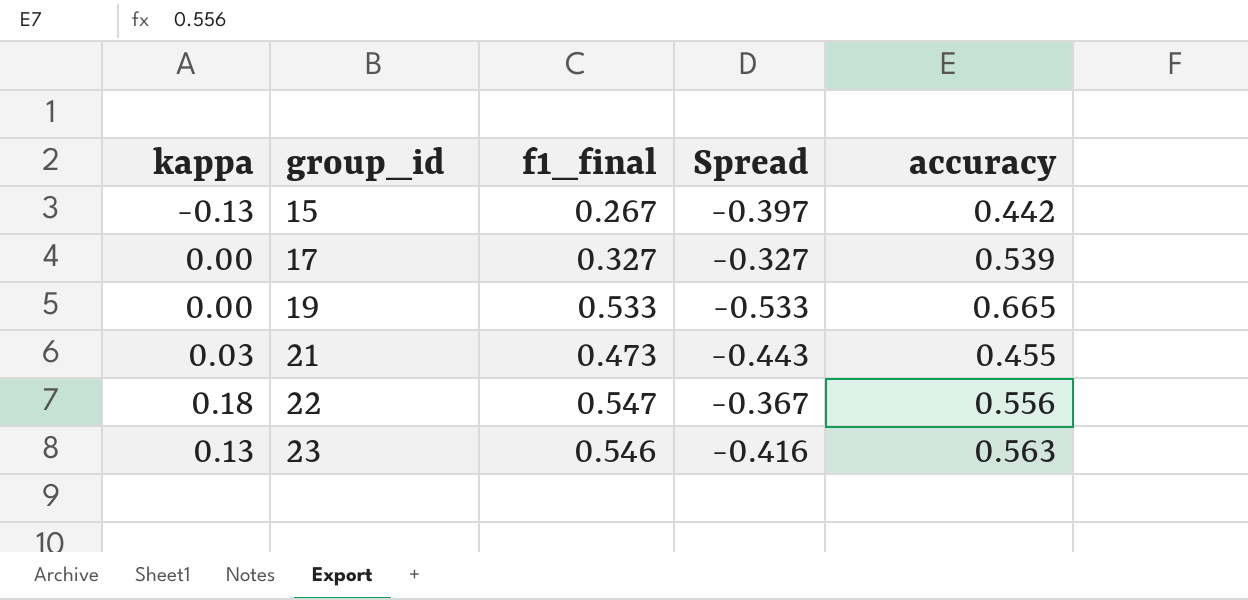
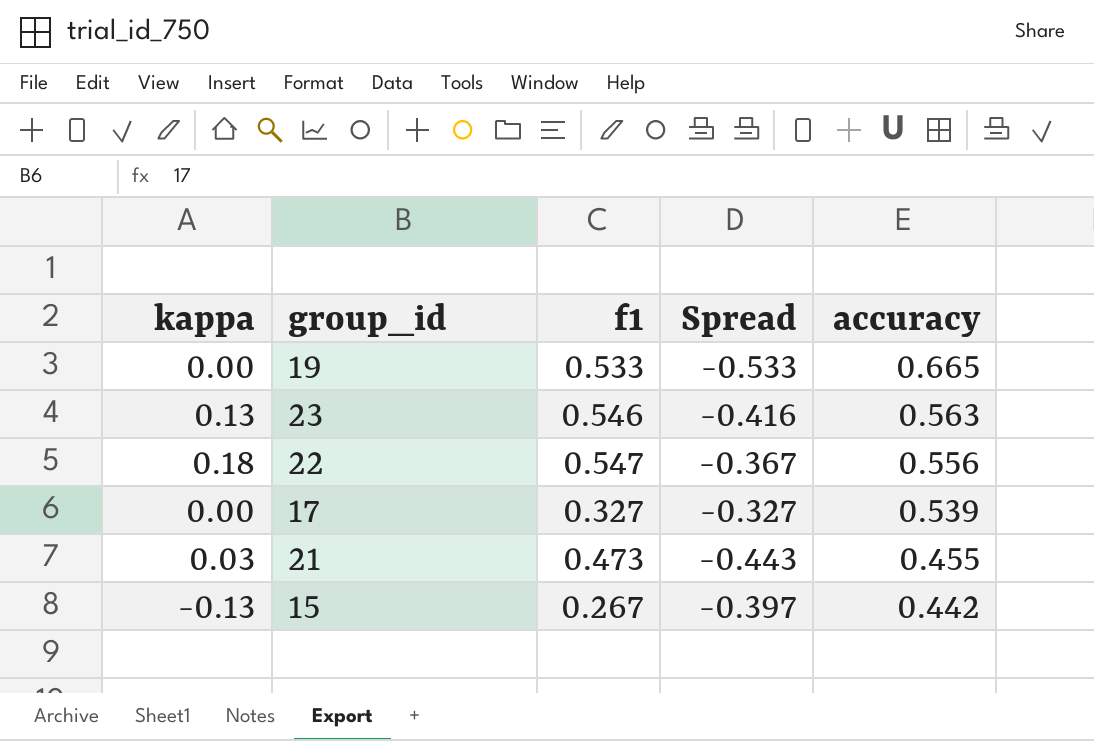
row order: group_id ascending -> accuracy descending
column name: f1_final -> f1

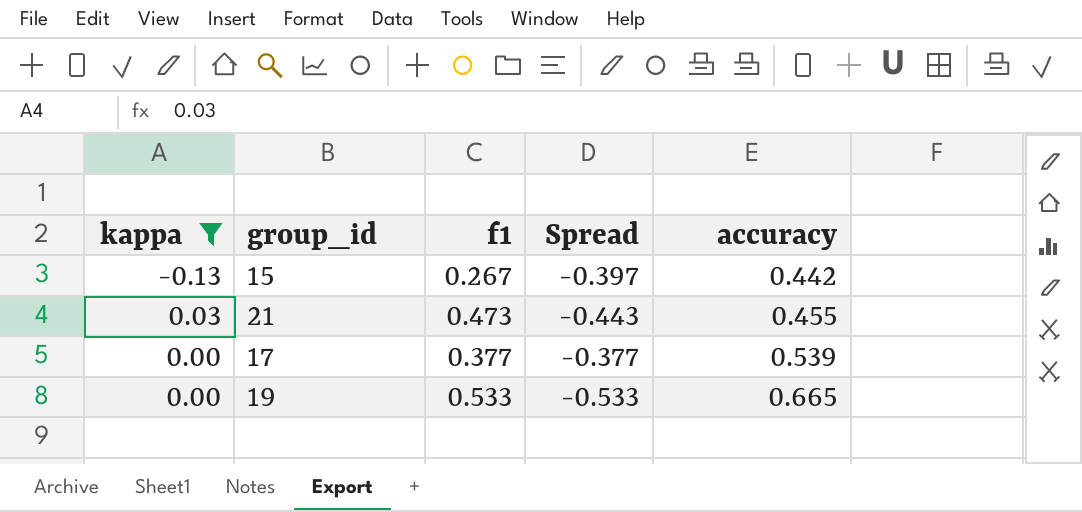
filter: none -> kappa <= 0.03
row order: accuracy descending -> accuracy ascending
17 | f1: 0.327 -> 0.377
17 | Spread: -0.327 -> -0.377

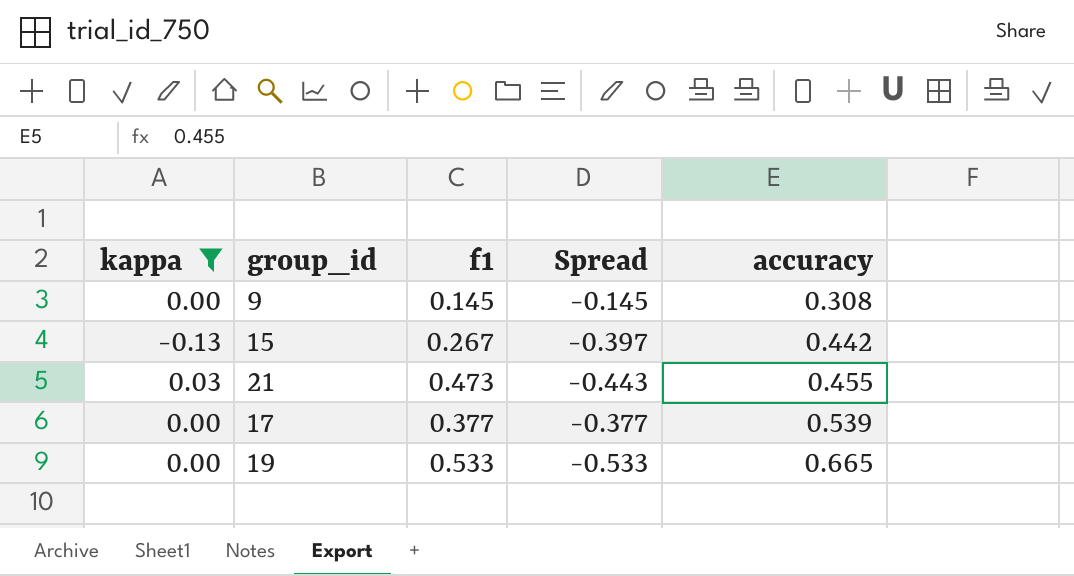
row 9: none -> 0.00 | 0.145 | -0.145 | 0.308

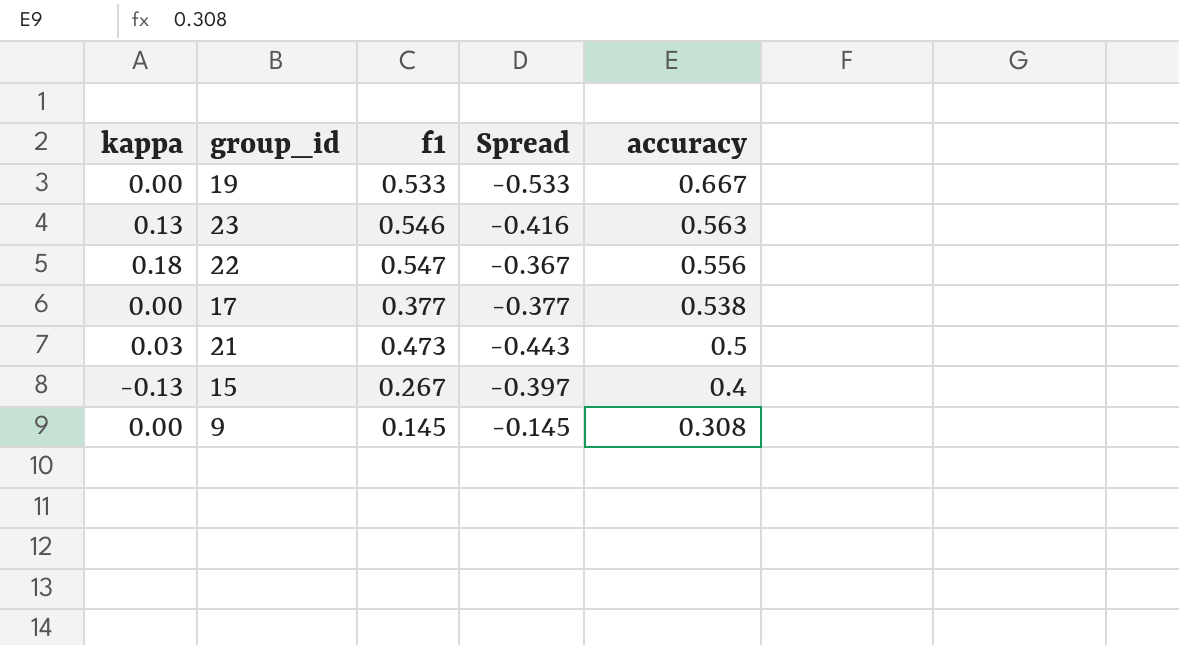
filter: kappa <= 0.03 -> none
row order: accuracy ascending -> accuracy descending
19 | accuracy: 0.665 -> 0.667
17 | accuracy: 0.539 -> 0.538
21 | accuracy: 0.455 -> 0.5
15 | accuracy: 0.442 -> 0.4

